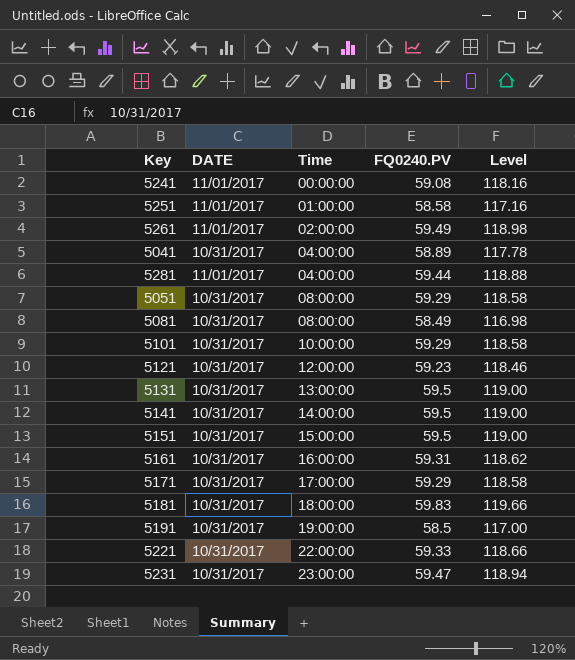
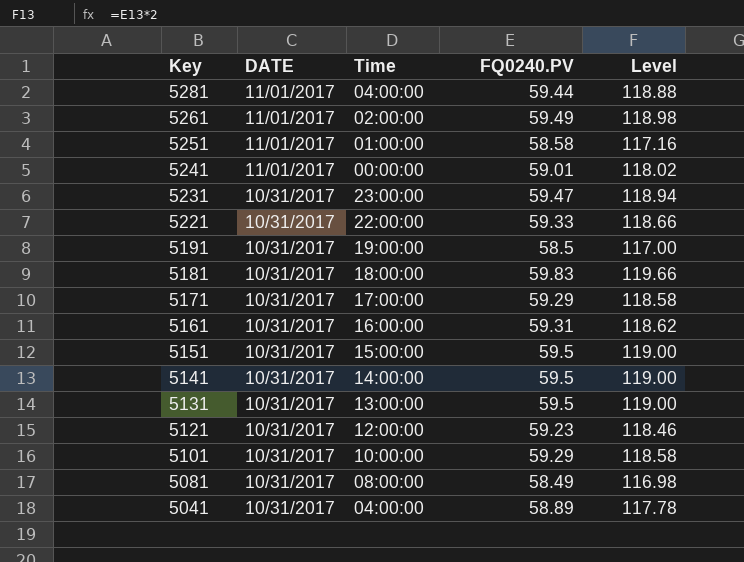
row order: Time ascending -> Key descending
row 5051: 10/31/2017 | 08:00:00 | 59.29 | 118.58 -> none
5241 | FQ0240.PV: 59.08 -> 59.01
5241 | Level: 118.16 -> 118.02

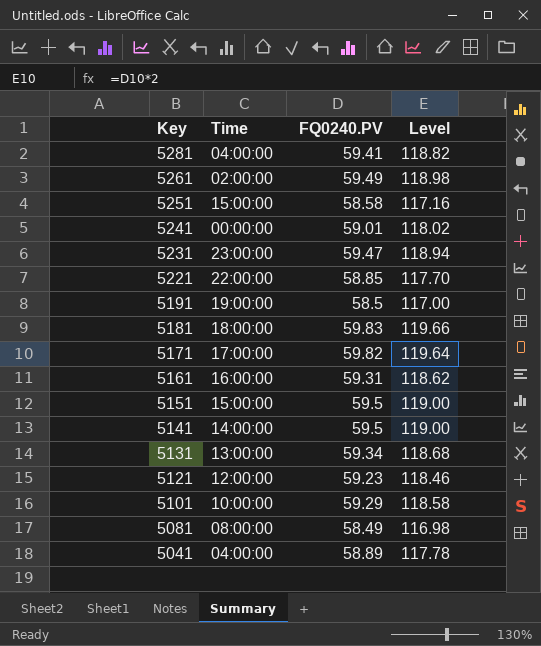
column DATE | position: 2 -> none
5281 | FQ0240.PV: 59.44 -> 59.41
5281 | Level: 118.88 -> 118.82
5251 | Time: 01:00:00 -> 15:00:00
5221 | FQ0240.PV: 59.33 -> 58.85
5221 | Level: 118.66 -> 117.70
5171 | FQ0240.PV: 59.29 -> 59.82
5171 | Level: 118.58 -> 119.64
5131 | FQ0240.PV: 59.5 -> 59.34
5131 | Level: 119.00 -> 118.68

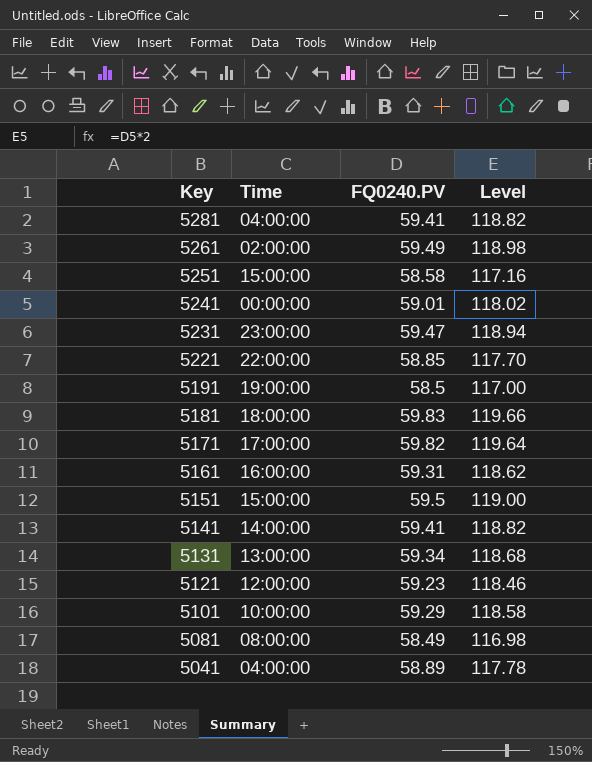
5141 | FQ0240.PV: 59.5 -> 59.41
5141 | Level: 119.00 -> 118.82

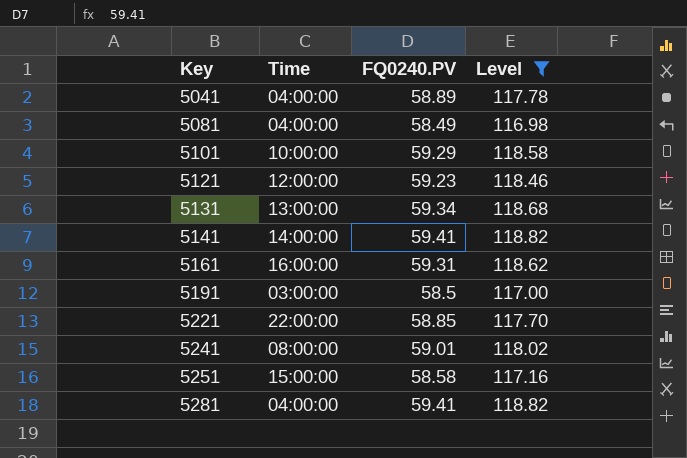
filter: none -> Level <= 118.82
row order: Key descending -> Key ascending
5081 | Time: 08:00:00 -> 04:00:00
5191 | Time: 19:00:00 -> 03:00:00
5241 | Time: 00:00:00 -> 08:00:00

